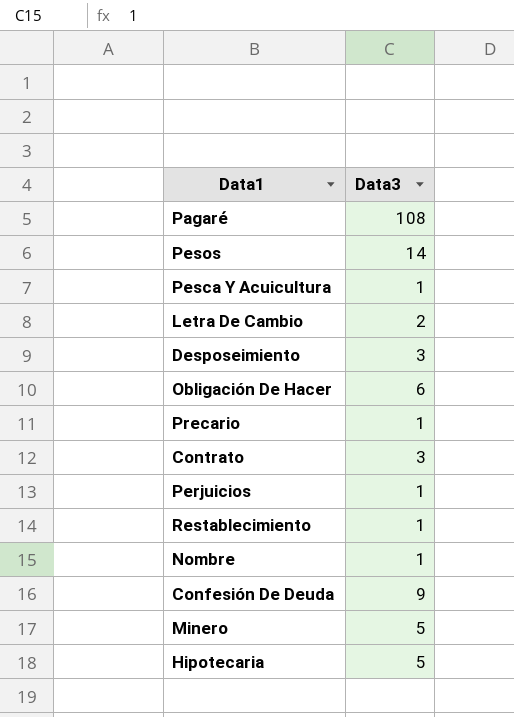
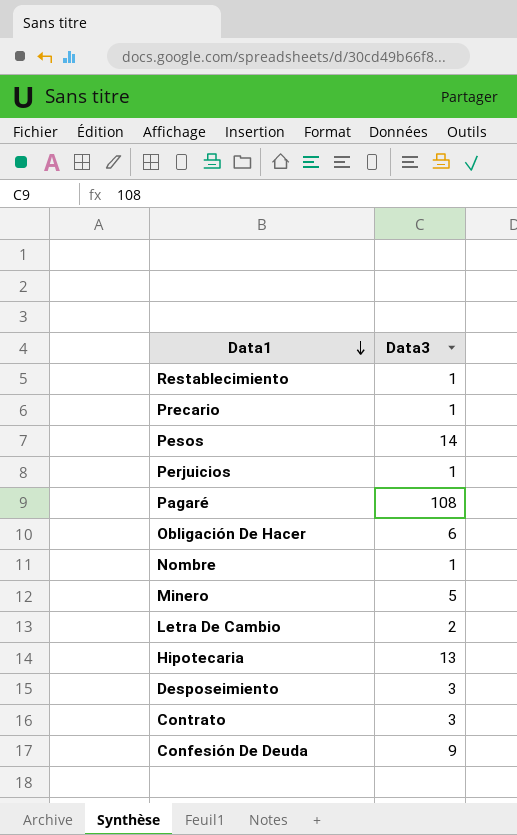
row order: none -> Data1 descending
row Pesca Y Acuicultura: 1 -> none
Hipotecaria | Data3: 5 -> 13

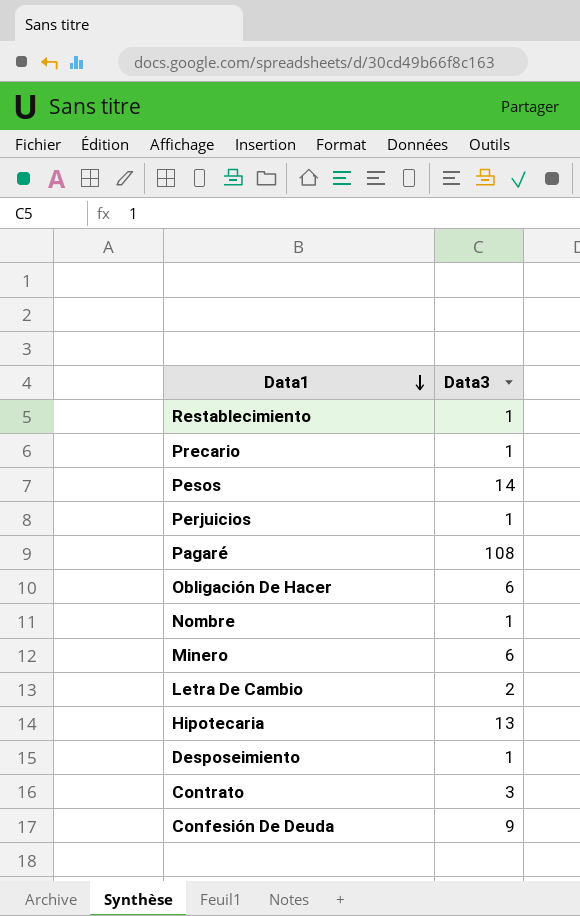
Minero | Data3: 5 -> 6
Desposeimiento | Data3: 3 -> 1

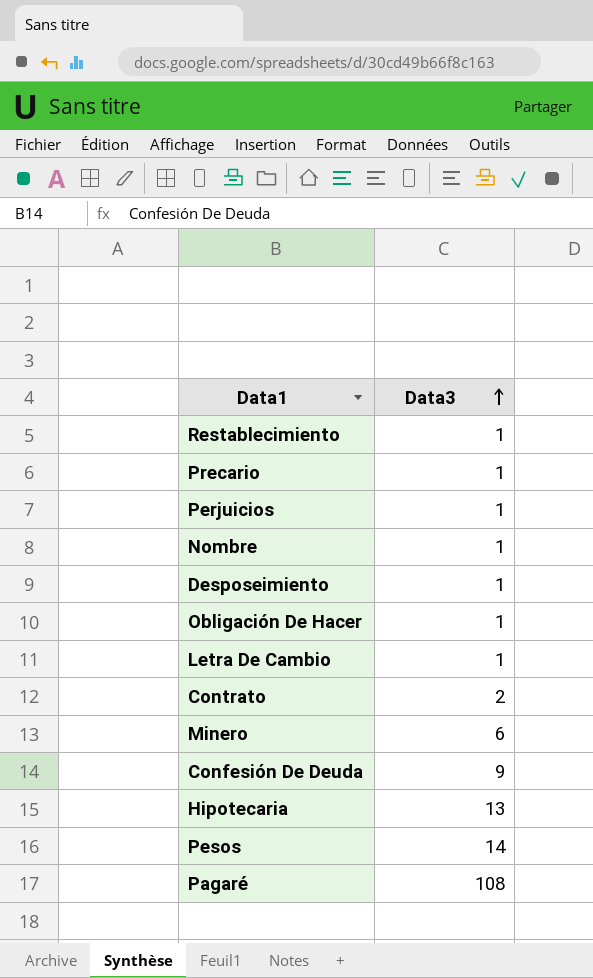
row order: Data1 descending -> Data3 ascending
Obligación De Hacer | Data3: 6 -> 1
Letra De Cambio | Data3: 2 -> 1
Contrato | Data3: 3 -> 2

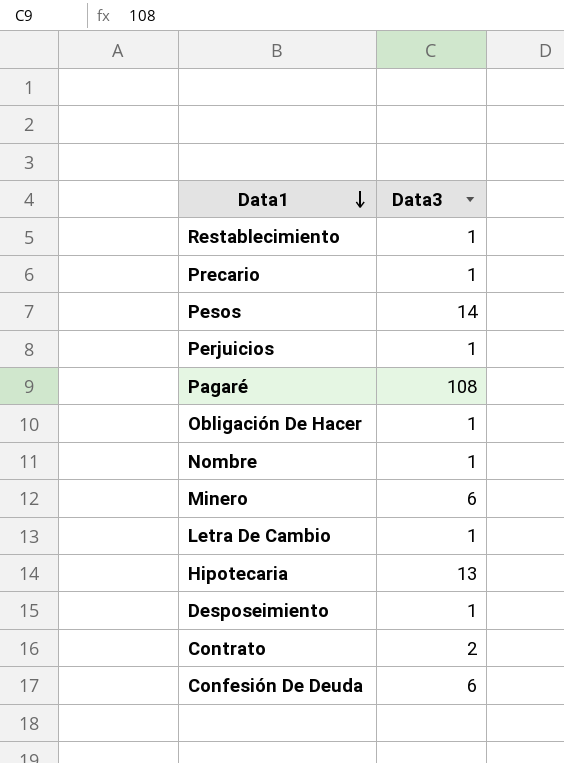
row order: Data3 ascending -> Data1 descending
Confesión De Deuda | Data3: 9 -> 6

